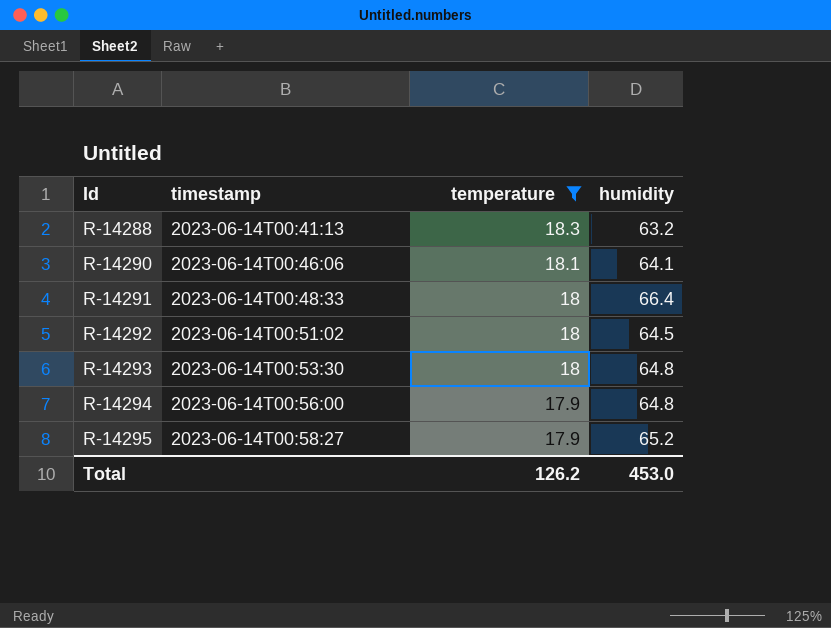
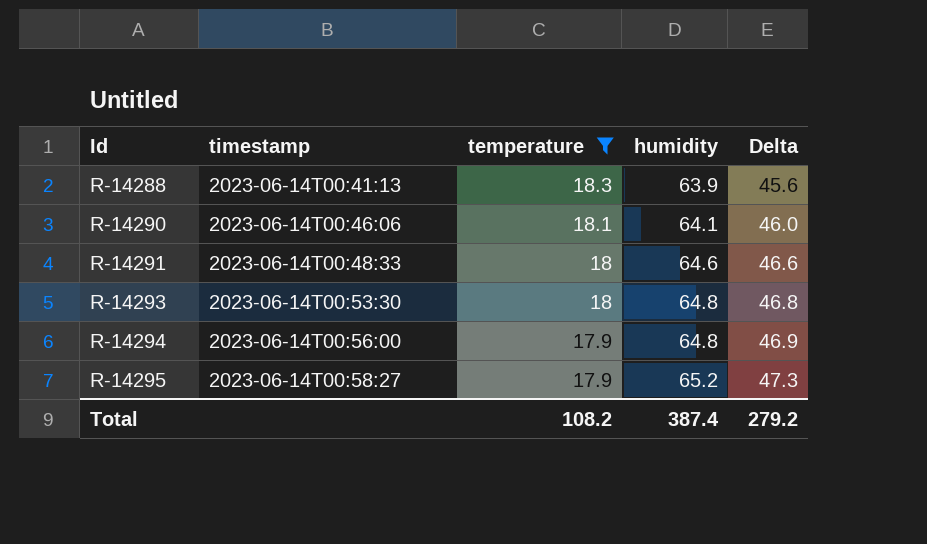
column Delta | formula: none -> [humidity] - [temperature]
row R-14292: 2023-06-14T00:51:02 | 18 | 64.5 -> none
R-14288 | humidity: 63.2 -> 63.9
R-14291 | humidity: 66.4 -> 64.6
Total | temperature: 126.2 -> 108.2
Total | humidity: 453.0 -> 387.4

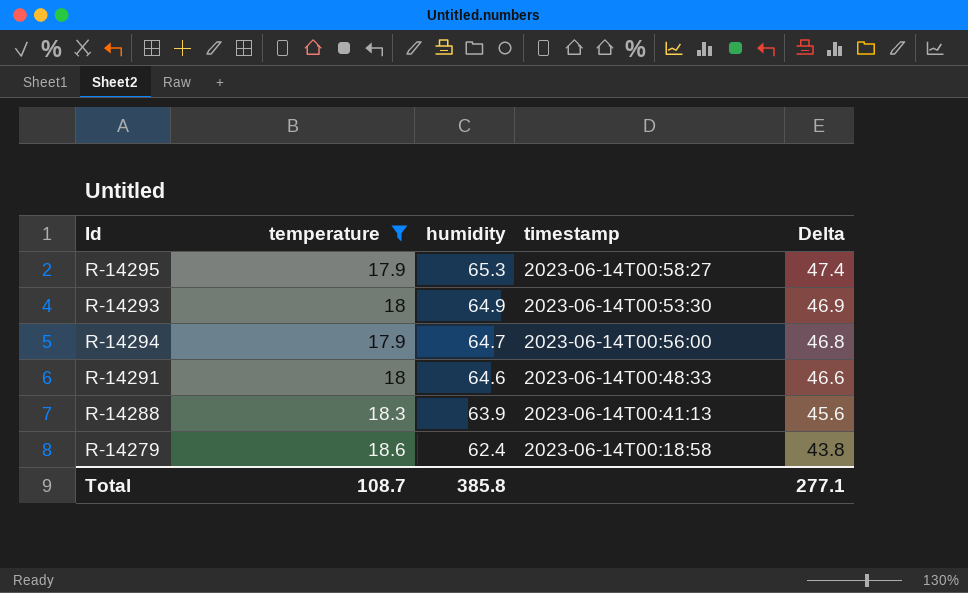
row order: Id ascending -> humidity descending
column timestamp | position: 2 -> 4
row R-14290: 2023-06-14T00:46:06 | 18.1 | 64.1 | 46.0 -> none
R-14295 | humidity: 65.2 -> 65.3
R-14295 | Delta: 47.3 -> 47.4
R-14293 | humidity: 64.8 -> 64.9
R-14293 | Delta: 46.8 -> 46.9
R-14294 | humidity: 64.8 -> 64.7
R-14294 | Delta: 46.9 -> 46.8
row R-14279: none -> 18.6 | 62.4 | 2023-06-14T00:18:58 | 43.8
Total | temperature: 108.2 -> 108.7
Total | humidity: 387.4 -> 385.8
Total | Delta: 279.2 -> 277.1

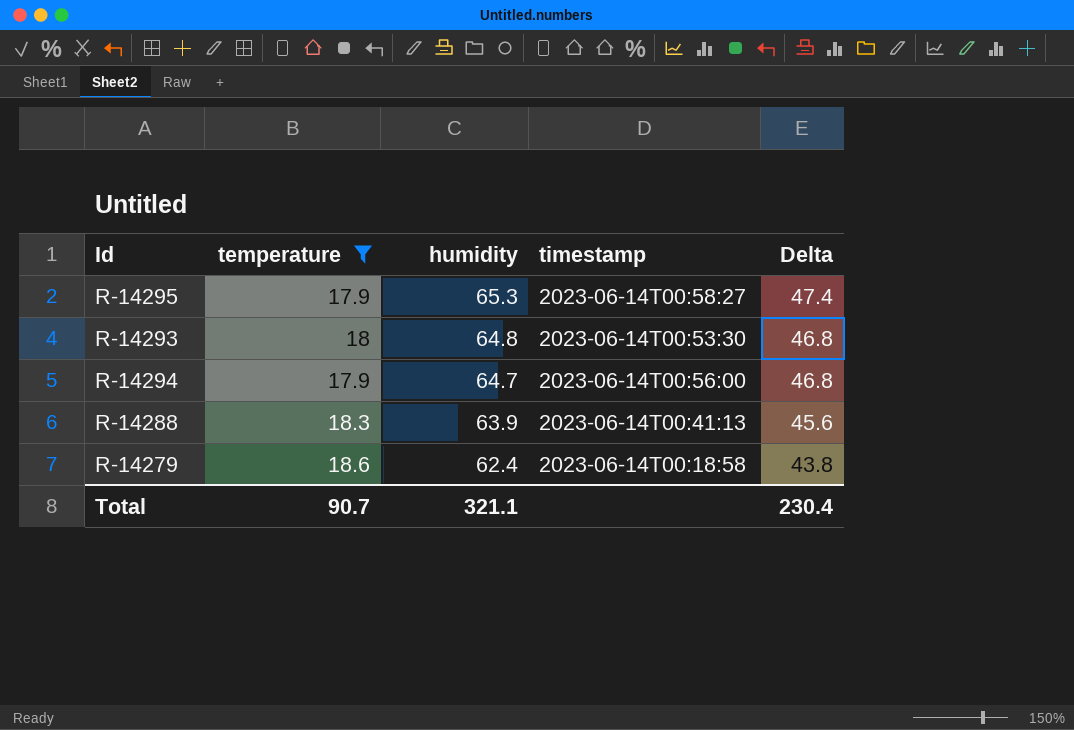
row R-14291: 18 | 64.6 | 2023-06-14T00:48:33 | 46.6 -> none
R-14293 | humidity: 64.9 -> 64.8
R-14293 | Delta: 46.9 -> 46.8
Total | temperature: 108.7 -> 90.7
Total | humidity: 385.8 -> 321.1
Total | Delta: 277.1 -> 230.4

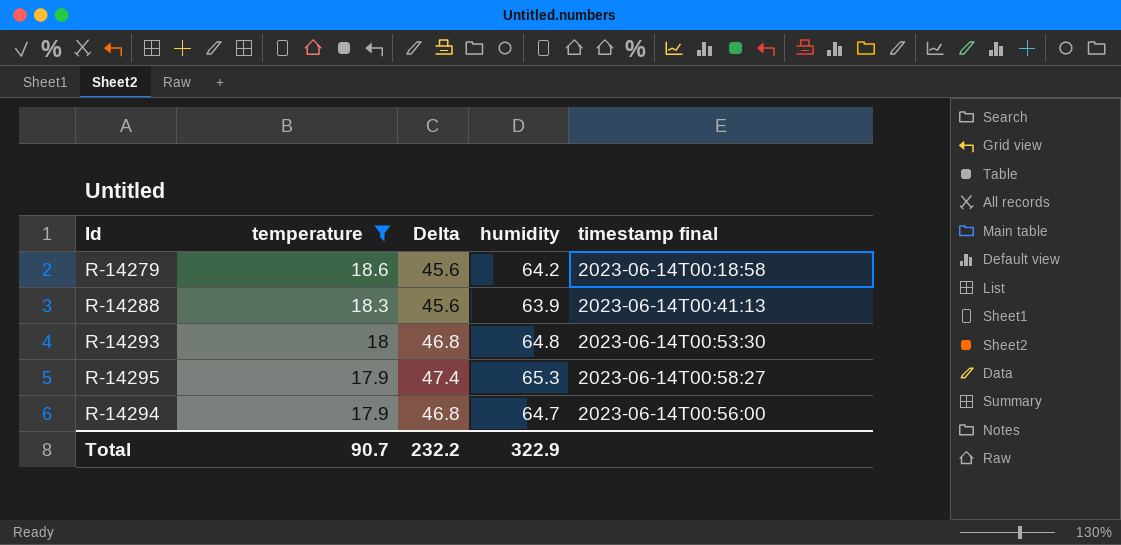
row order: humidity descending -> temperature descending
column Delta | position: 5 -> 3
column name: timestamp -> timestamp final
R-14279 | Delta: 43.8 -> 45.6
R-14279 | humidity: 62.4 -> 64.2
Total | Delta: 230.4 -> 232.2
Total | humidity: 321.1 -> 322.9

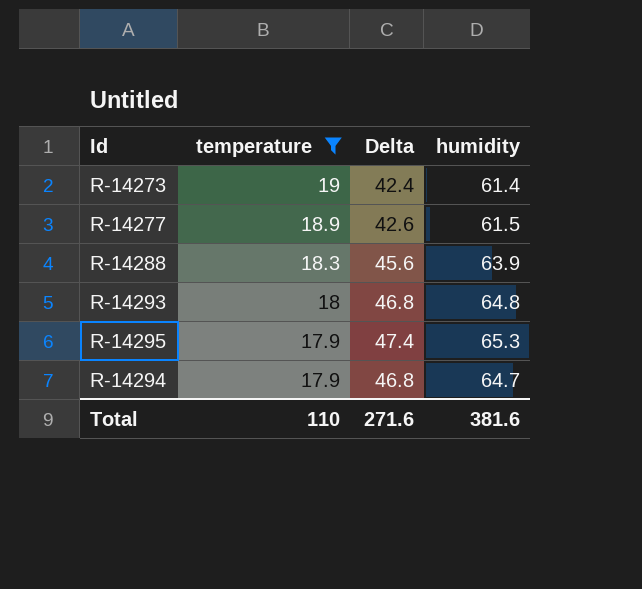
column timestamp final | position: 5 -> none
row R-14279: 18.6 | 45.6 | 64.2 | 2023-06-14T00:18:58 -> none
row R-14273: none -> 19 | 42.4 | 61.4
row R-14277: none -> 18.9 | 42.6 | 61.5
Total | temperature: 90.7 -> 110
Total | Delta: 232.2 -> 271.6
Total | humidity: 322.9 -> 381.6

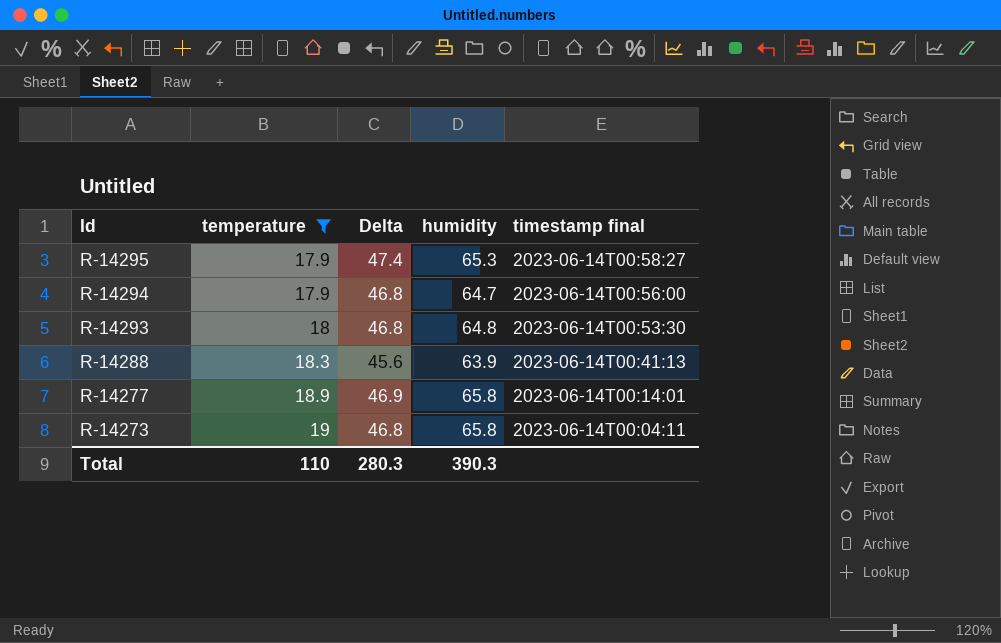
row order: temperature descending -> Id descending
column timestamp final | position: none -> 5
R-14277 | Delta: 42.6 -> 46.9
R-14277 | humidity: 61.5 -> 65.8
R-14273 | Delta: 42.4 -> 46.8
R-14273 | humidity: 61.4 -> 65.8
Total | Delta: 271.6 -> 280.3
Total | humidity: 381.6 -> 390.3

